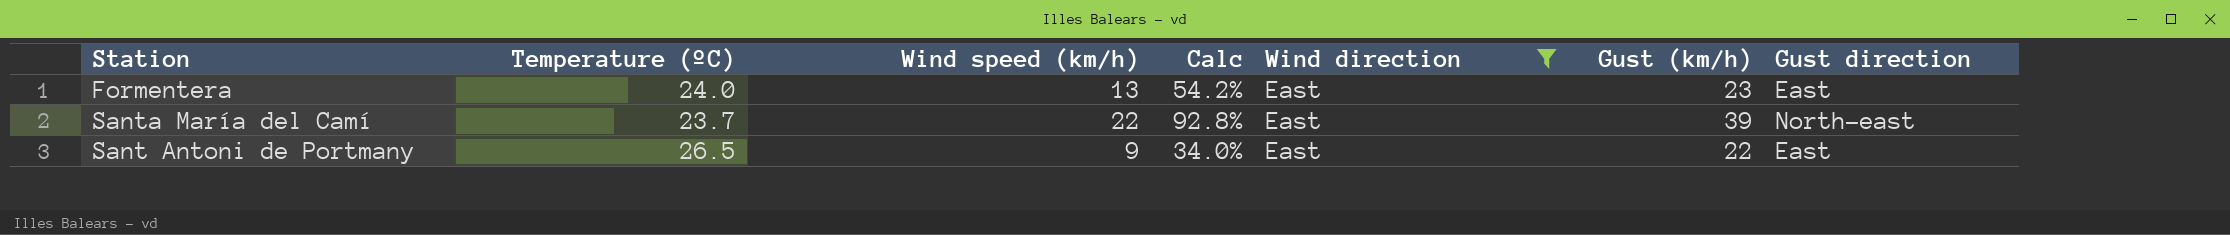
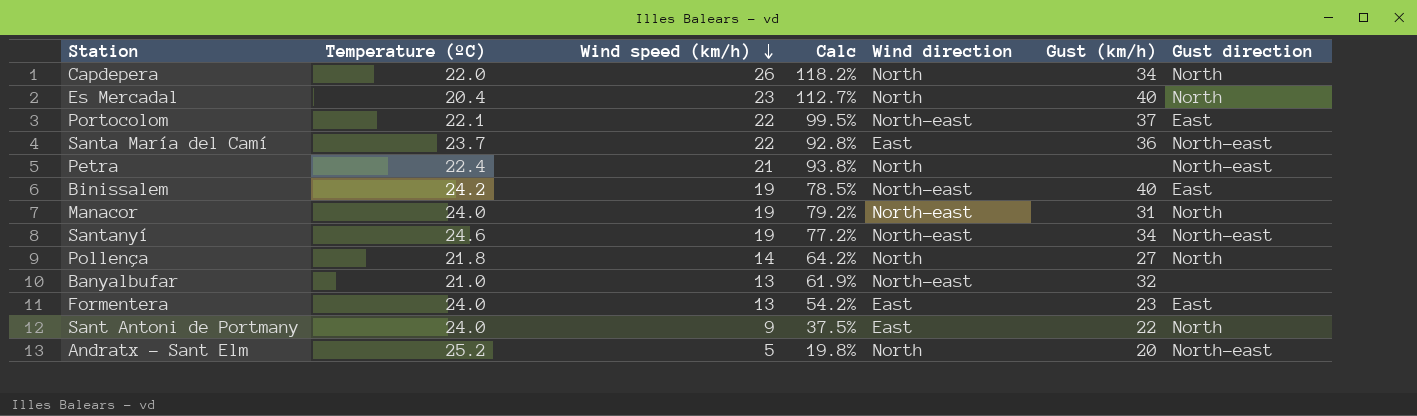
filter: Wind direction = East -> none
row order: none -> Wind speed (km/h) descending
Santa María del Camí | Gust (km/h): 39 -> 36
Sant Antoni de Portmany | Temperature (ºC): 26.5 -> 24.0
Sant Antoni de Portmany | Calc: 34.0% -> 37.5%
Sant Antoni de Portmany | Gust direction: East -> North

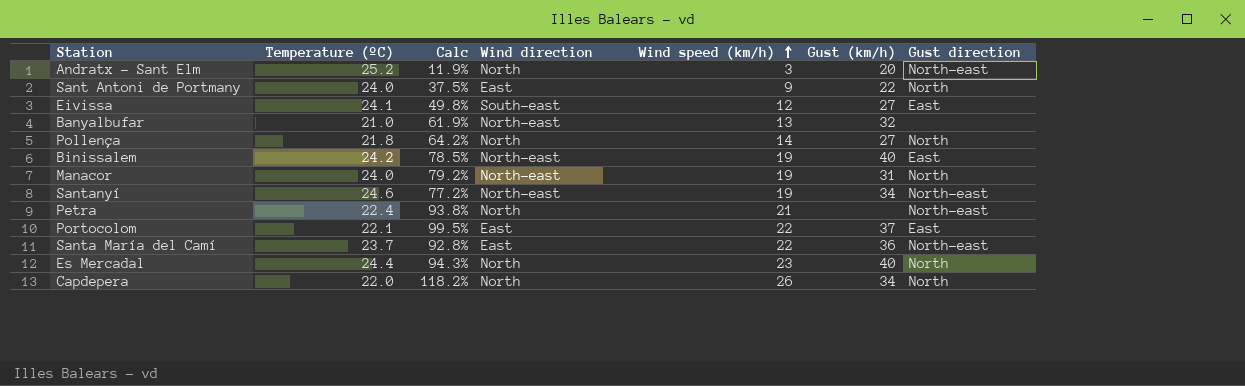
row order: Wind speed (km/h) descending -> Wind speed (km/h) ascending
column Wind speed (km/h) | position: 3 -> 5
row Formentera: 24.0 | 13 | 54.2% | East | 23 | East -> none
Andratx - Sant Elm | Calc: 19.8% -> 11.9%
Andratx - Sant Elm | Wind speed (km/h): 5 -> 3
row Eivissa: none -> 24.1 | 49.8% | South-east | 12 | 27 | East
Portocolom | Wind direction: North-east -> East
Es Mercadal | Temperature (ºC): 20.4 -> 24.4
Es Mercadal | Calc: 112.7% -> 94.3%

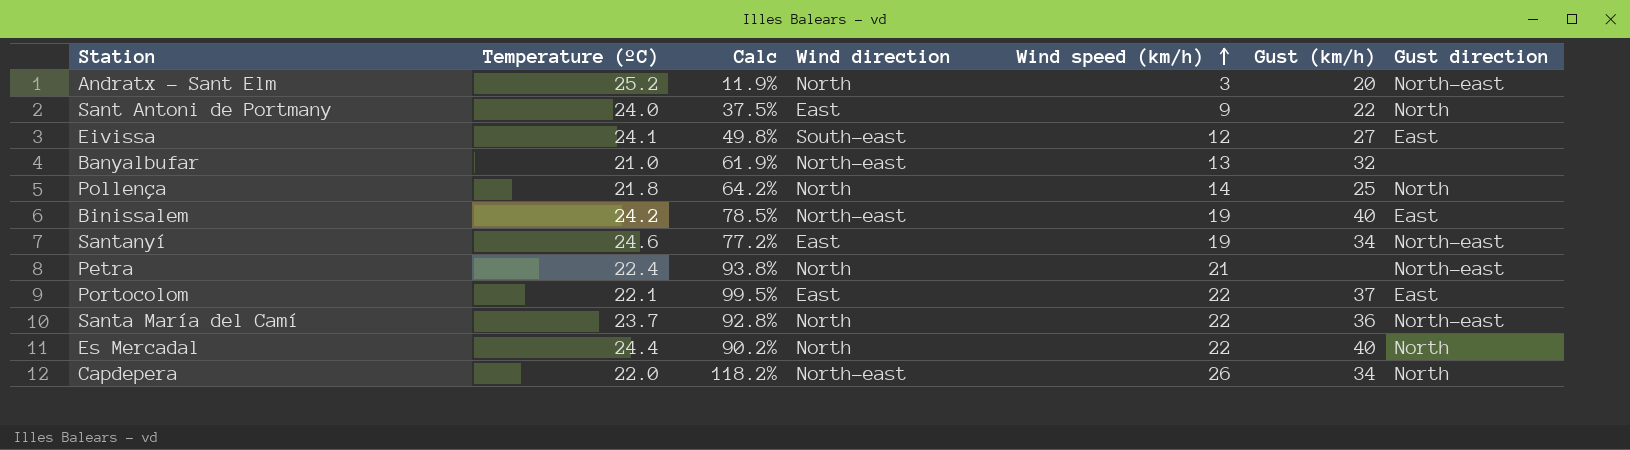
row Manacor: 24.0 | 79.2% | North-east | 19 | 31 | North -> none
Pollença | Gust (km/h): 27 -> 25
Santanyí | Wind direction: North-east -> East
Santa María del Camí | Wind direction: East -> North
Es Mercadal | Calc: 94.3% -> 90.2%
Es Mercadal | Wind speed (km/h): 23 -> 22
Capdepera | Wind direction: North -> North-east

